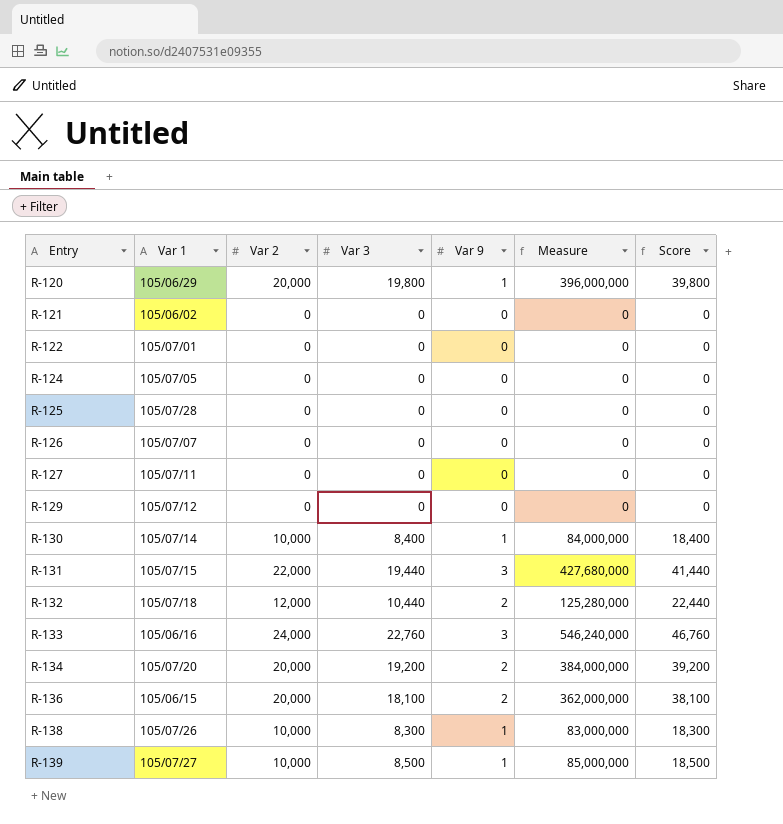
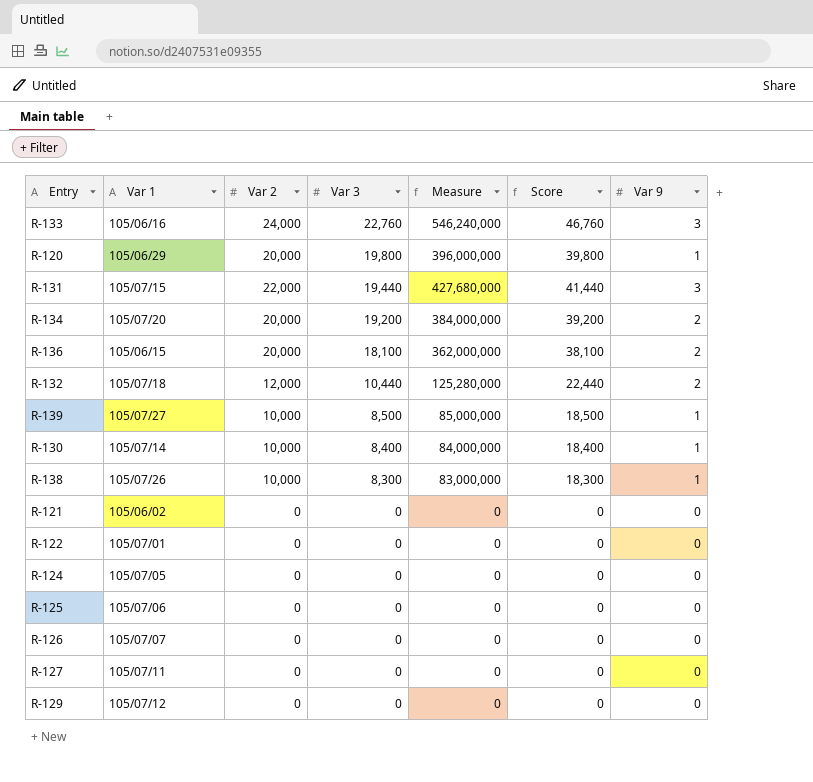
row order: Entry ascending -> Var 3 descending
column Var 9 | position: 5 -> 7
R-125 | Var 1: 105/07/28 -> 105/07/06

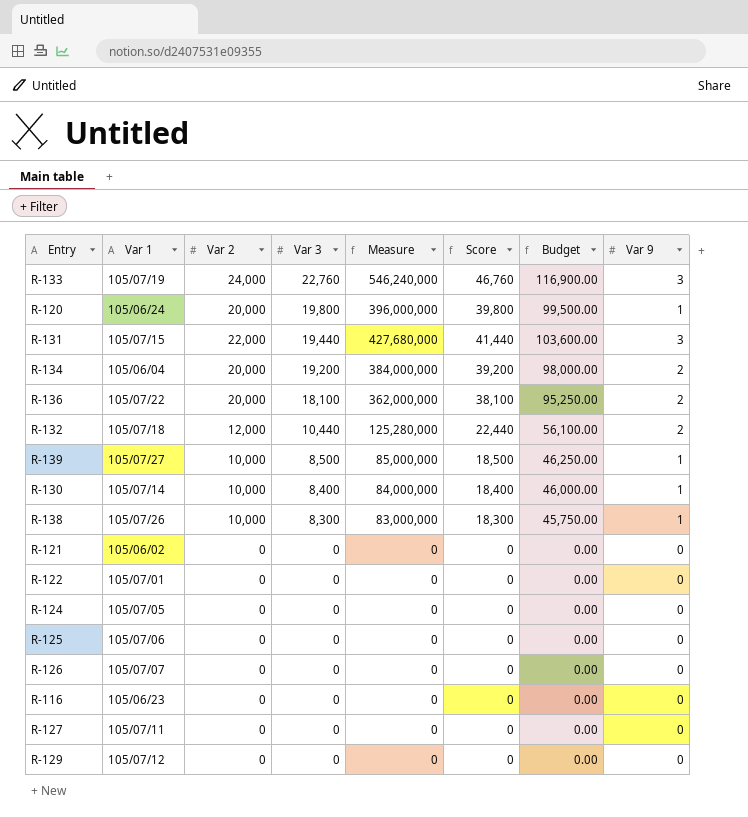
column Budget | formula: none -> [Score] * 2.5
R-133 | Var 1: 105/06/16 -> 105/07/19
R-120 | Var 1: 105/06/29 -> 105/06/24
R-134 | Var 1: 105/07/20 -> 105/06/04
R-136 | Var 1: 105/06/15 -> 105/07/22
row R-116: none -> 105/06/23 | 0 | 0 | 0 | 0 | 0.00 | 0

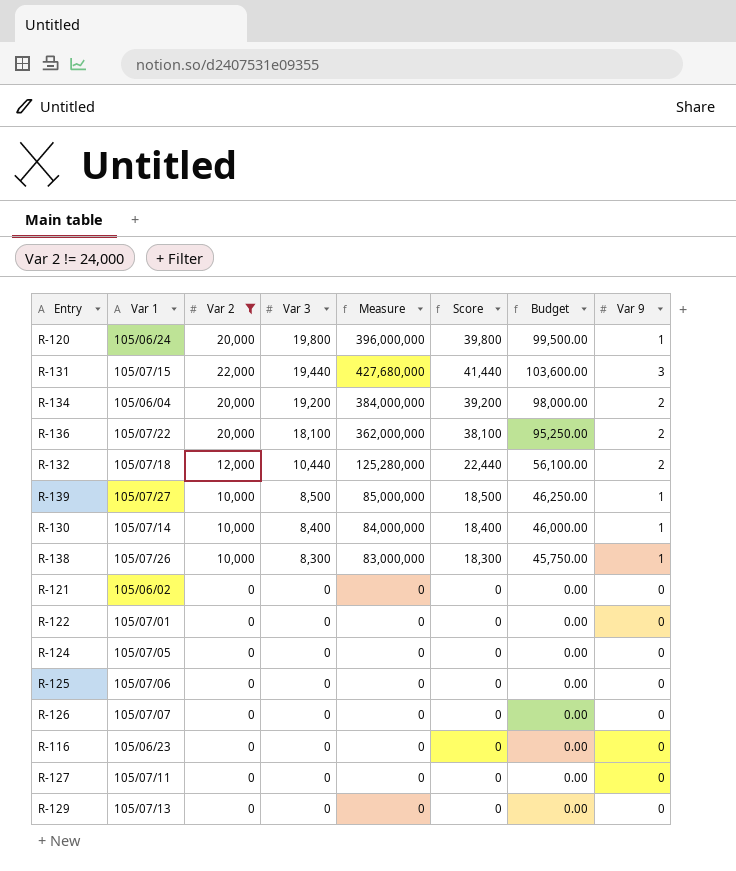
filter: none -> Var 2 != 24,000
R-129 | Var 1: 105/07/12 -> 105/07/13

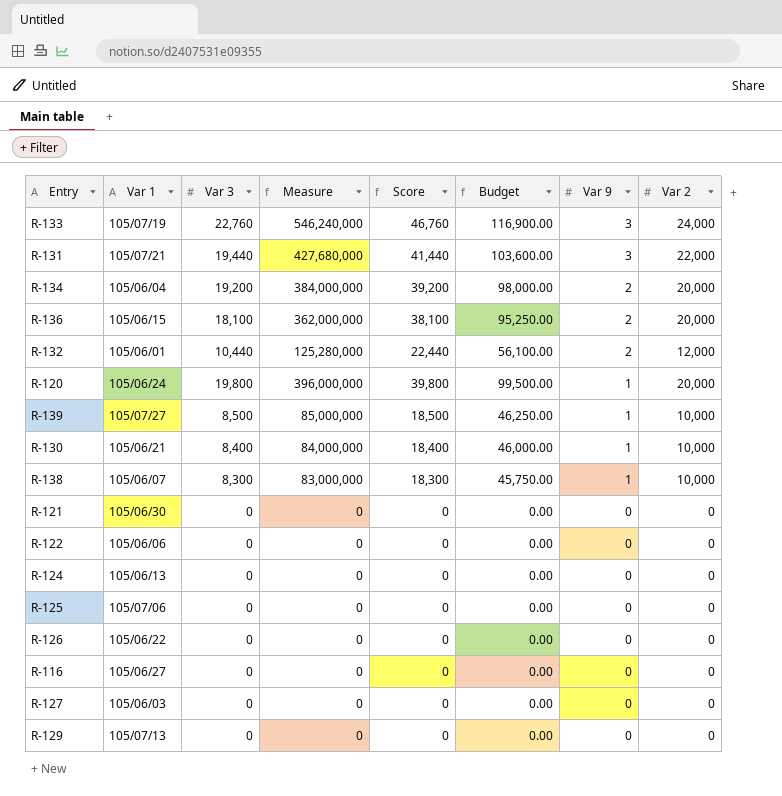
filter: Var 2 != 24,000 -> none
row order: Var 3 descending -> Var 9 descending
column Var 2 | position: 3 -> 8
R-131 | Var 1: 105/07/15 -> 105/07/21
R-136 | Var 1: 105/07/22 -> 105/06/15
R-132 | Var 1: 105/07/18 -> 105/06/01
R-130 | Var 1: 105/07/14 -> 105/06/21
R-138 | Var 1: 105/07/26 -> 105/06/07
R-121 | Var 1: 105/06/02 -> 105/06/30
R-122 | Var 1: 105/07/01 -> 105/06/06
R-124 | Var 1: 105/07/05 -> 105/06/13
R-126 | Var 1: 105/07/07 -> 105/06/22
R-116 | Var 1: 105/06/23 -> 105/06/27
R-127 | Var 1: 105/07/11 -> 105/06/03

